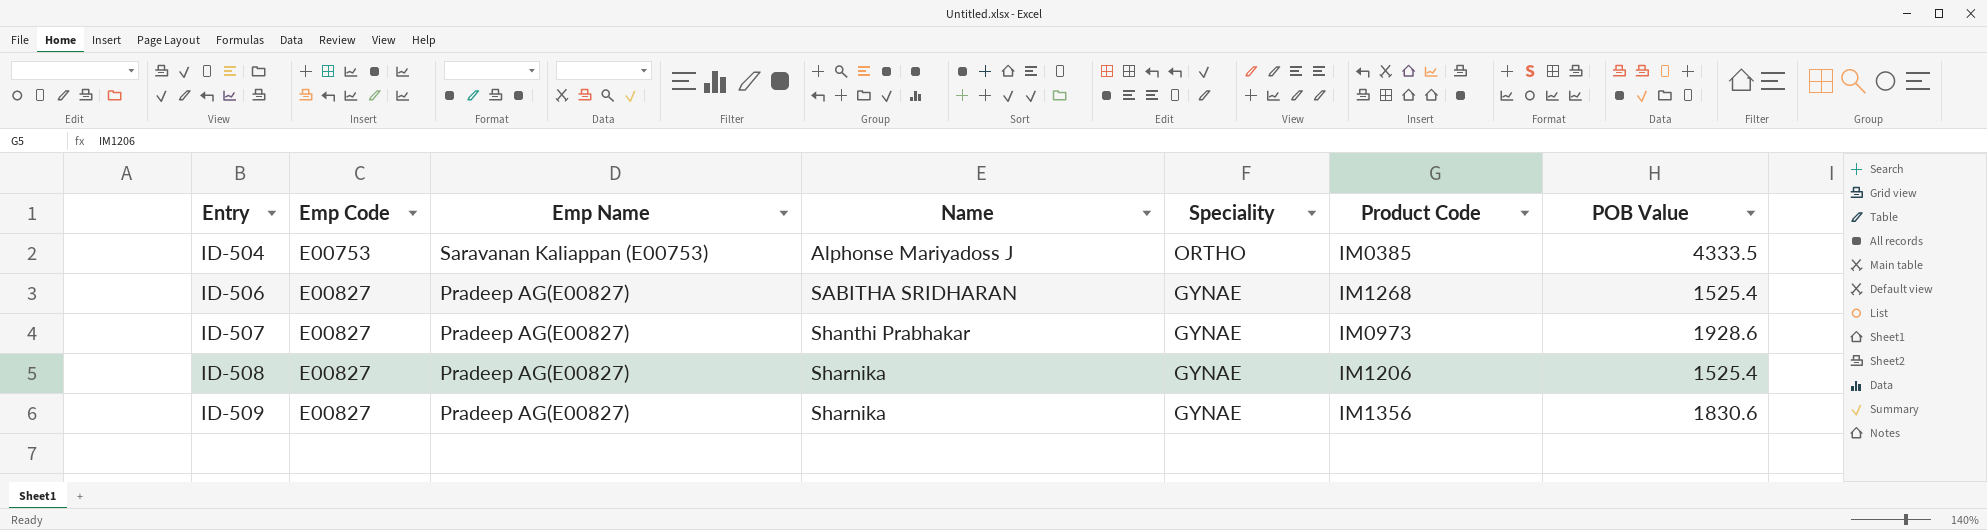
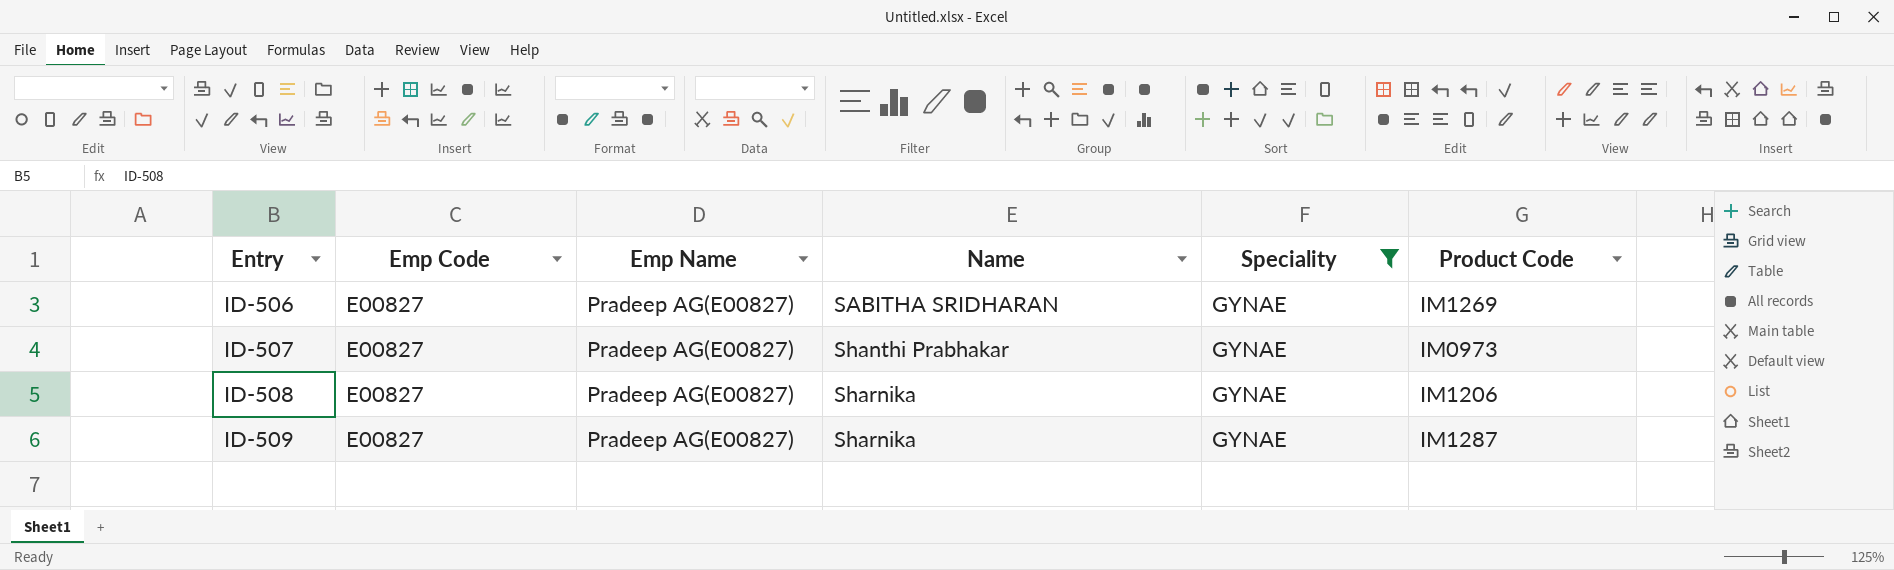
filter: none -> Speciality = GYNAE
column POB Value | position: 7 -> none
ID-506 | Product Code: IM1268 -> IM1269
ID-509 | Product Code: IM1356 -> IM1287

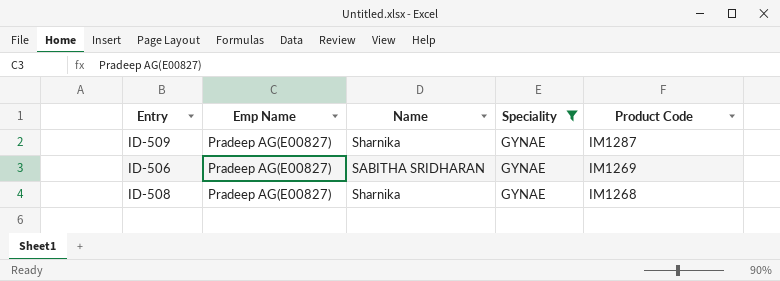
row order: Entry ascending -> Product Code descending
column Emp Code | position: 2 -> none
row ID-507: E00827 | Pradeep AG(E00827) | Shanthi Prabhakar | GYNAE | IM0973 -> none
ID-508 | Product Code: IM1206 -> IM1268

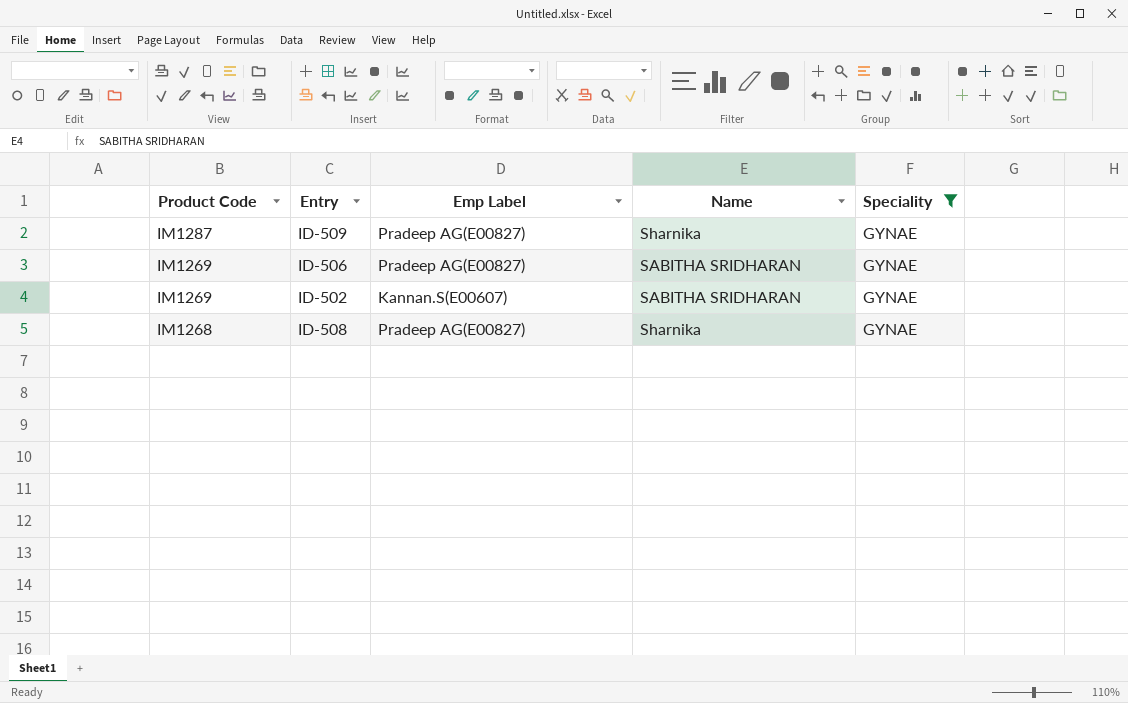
column Product Code | position: 5 -> 1
column name: Emp Name -> Emp Label
row ID-502: none -> IM1269 | Kannan.S(E00607) | SABITHA SRIDHARAN | GYNAE

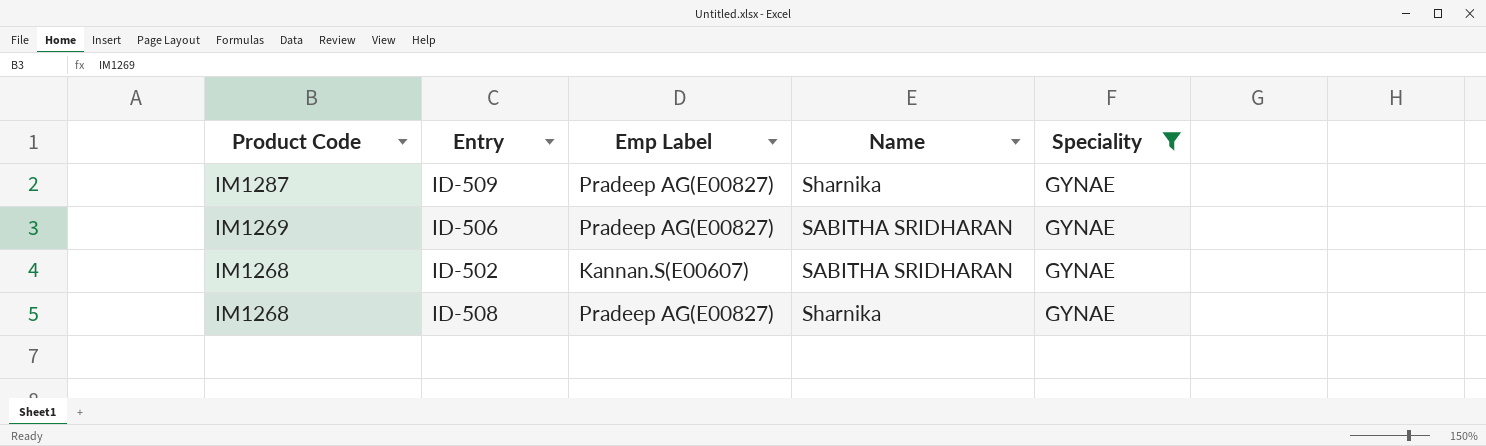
ID-502 | Product Code: IM1269 -> IM1268

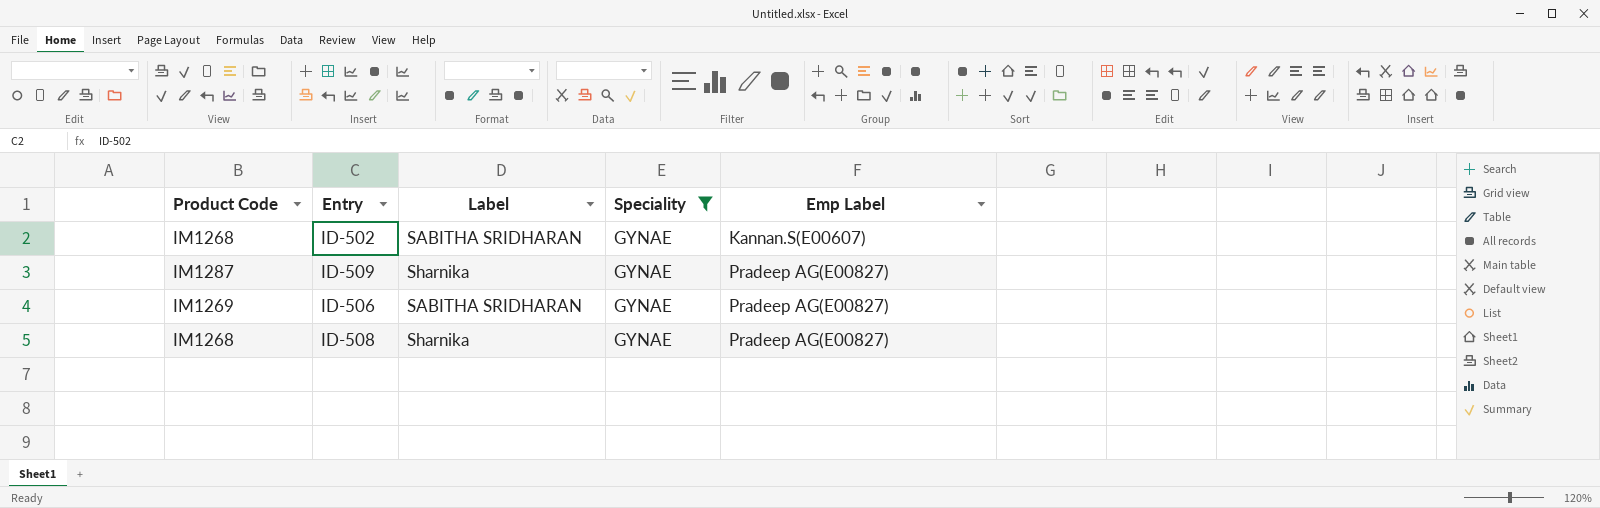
row order: Product Code descending -> Emp Label ascending
column name: Name -> Label
column Emp Label | position: 3 -> 5

